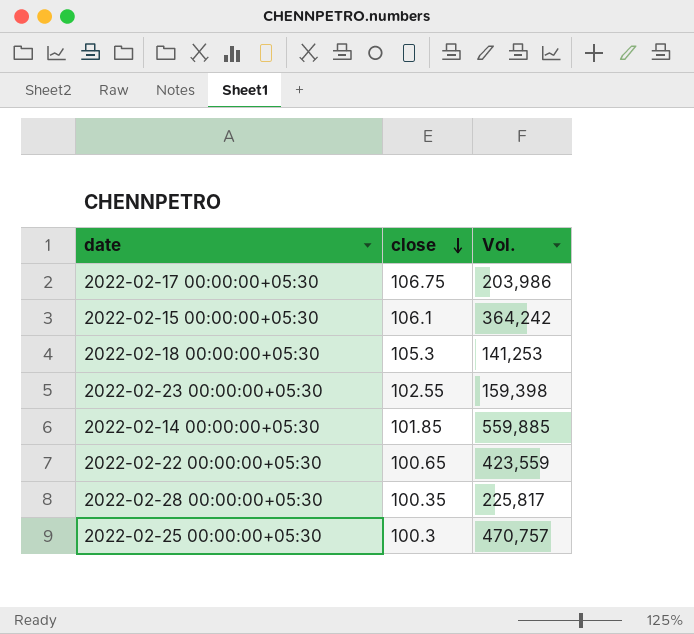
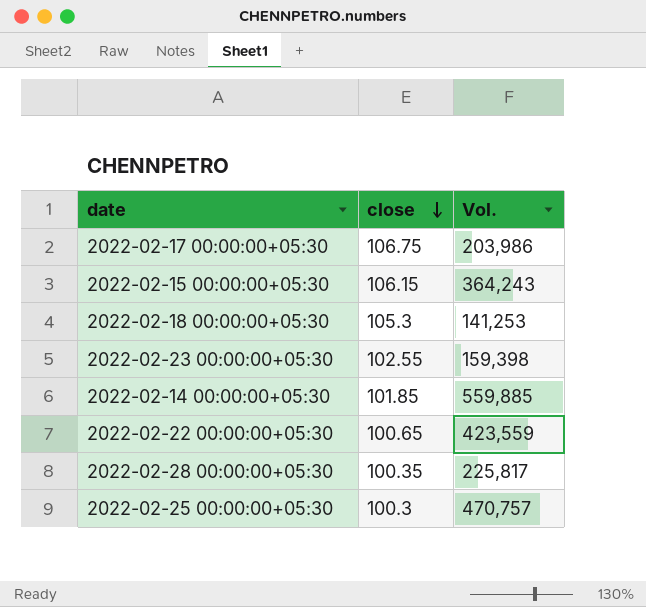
2022-02-15 00:00:00+05:30 | close: 106.1 -> 106.15
2022-02-15 00:00:00+05:30 | Vol.: 364,242 -> 364,243

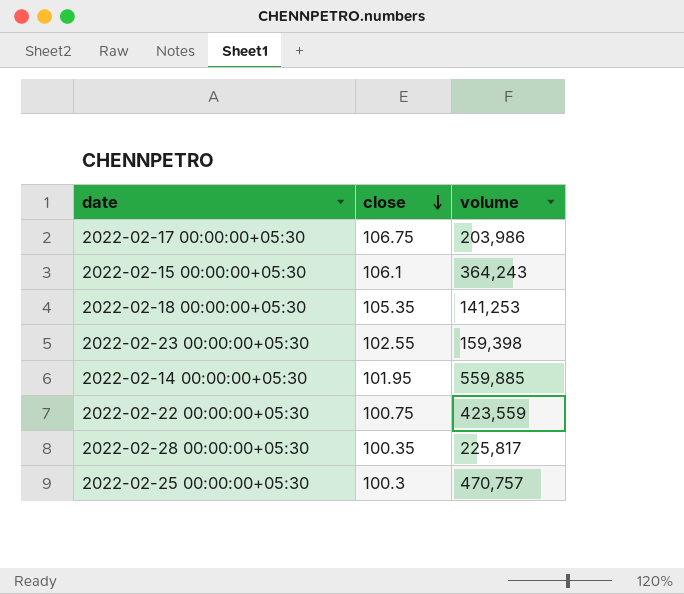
column name: Vol. -> volume
2022-02-15 00:00:00+05:30 | close: 106.15 -> 106.1
2022-02-18 00:00:00+05:30 | close: 105.3 -> 105.35
2022-02-14 00:00:00+05:30 | close: 101.85 -> 101.95
2022-02-22 00:00:00+05:30 | close: 100.65 -> 100.75

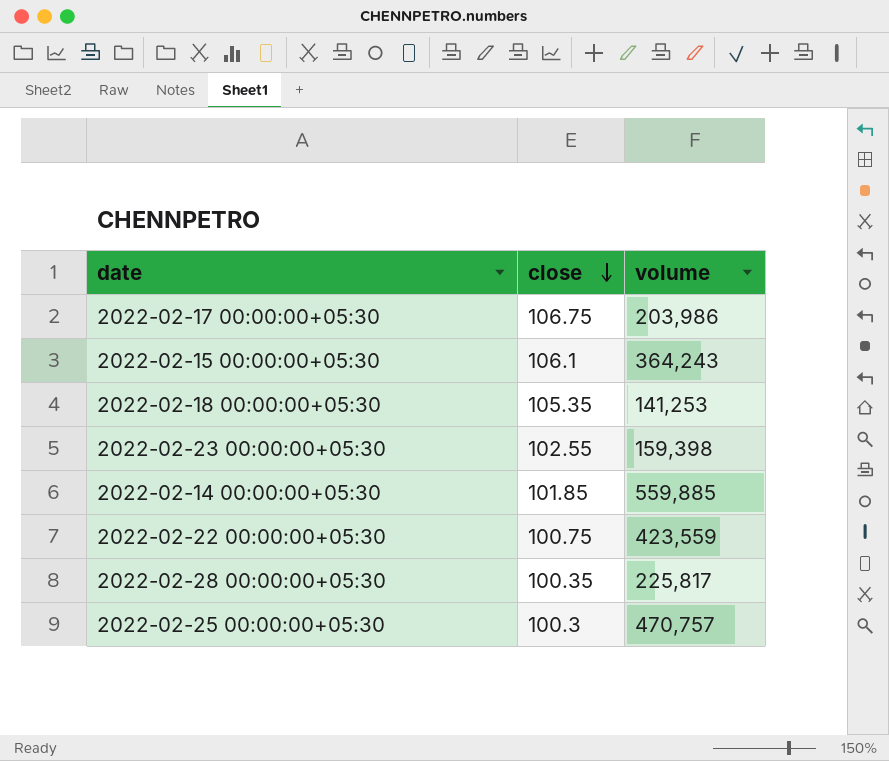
2022-02-14 00:00:00+05:30 | close: 101.95 -> 101.85

